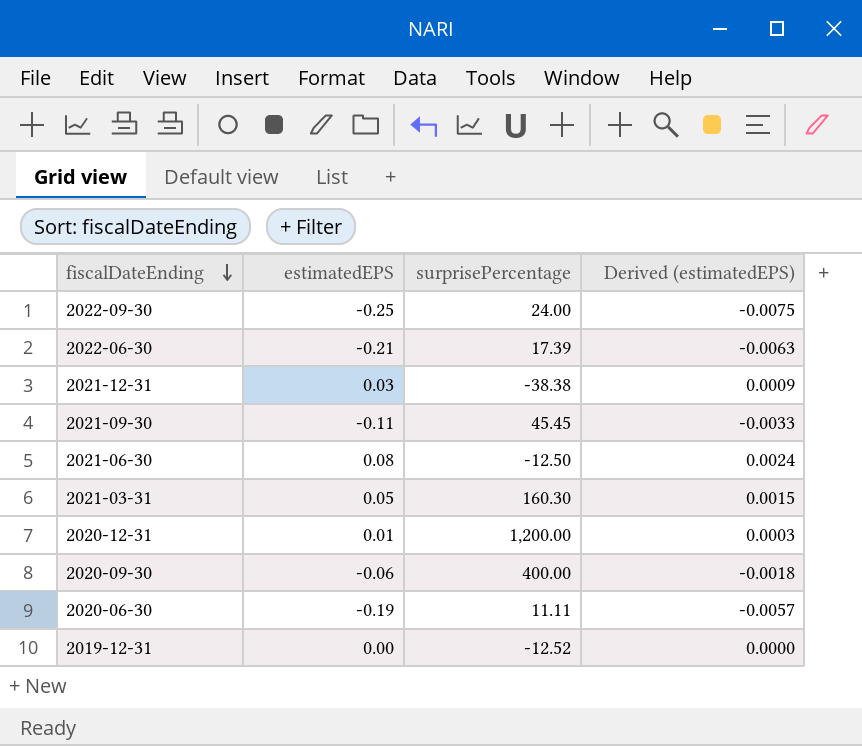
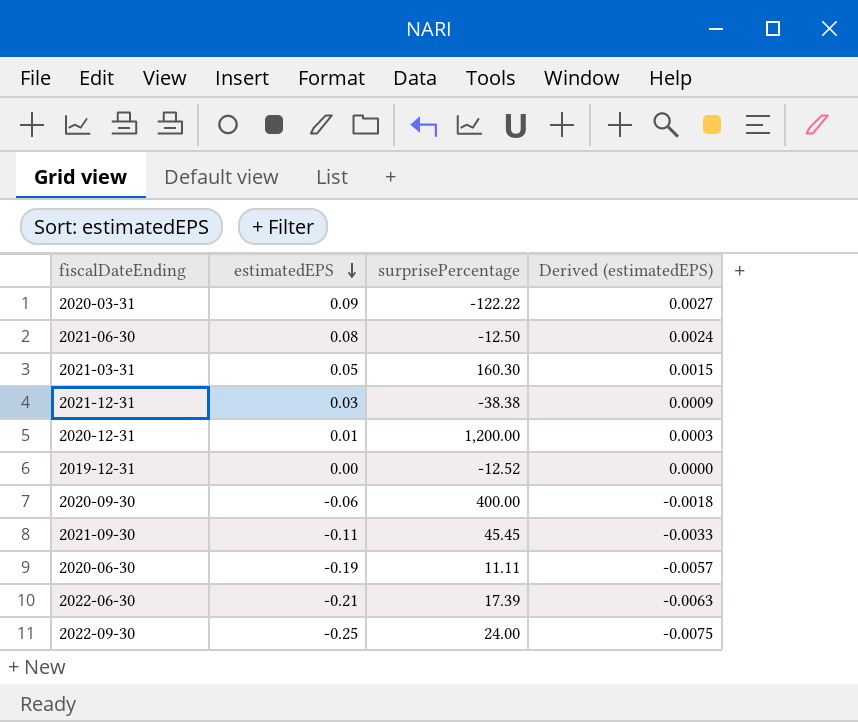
row order: fiscalDateEnding descending -> estimatedEPS descending
row 2020-03-31: none -> 0.09 | -122.22 | 0.0027

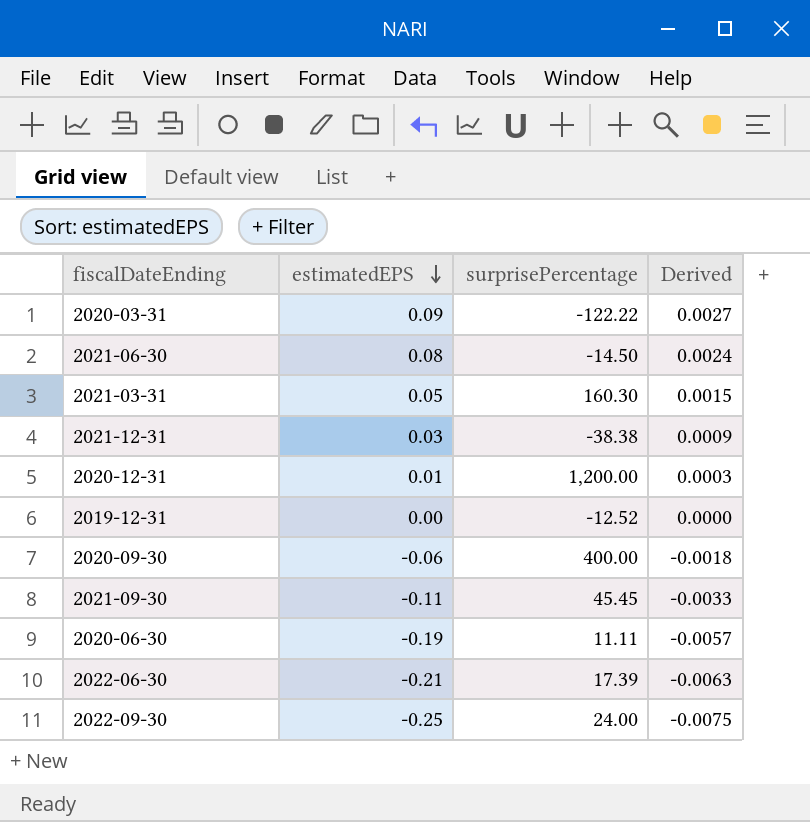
column name: Derived (estimatedEPS) -> Derived
2021-06-30 | surprisePercentage: -12.50 -> -14.50

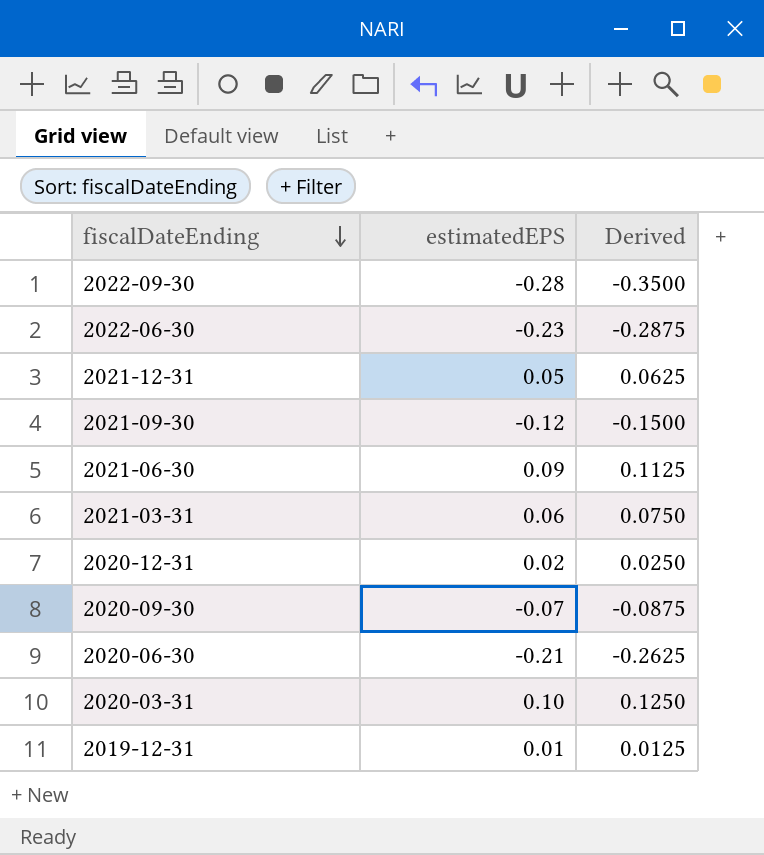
row order: estimatedEPS descending -> fiscalDateEnding descending
column surprisePercentage | position: 3 -> none
column Derived | formula: [estimatedEPS] * 0.03 -> [estimatedEPS] * 1.25
2022-09-30 | estimatedEPS: -0.25 -> -0.28
2022-06-30 | estimatedEPS: -0.21 -> -0.23
2021-12-31 | estimatedEPS: 0.03 -> 0.05
2021-09-30 | estimatedEPS: -0.11 -> -0.12
2021-06-30 | estimatedEPS: 0.08 -> 0.09
2021-03-31 | estimatedEPS: 0.05 -> 0.06
2020-12-31 | estimatedEPS: 0.01 -> 0.02
2020-09-30 | estimatedEPS: -0.06 -> -0.07
2020-06-30 | estimatedEPS: -0.19 -> -0.21
2020-03-31 | estimatedEPS: 0.09 -> 0.10
2019-12-31 | estimatedEPS: 0.00 -> 0.01

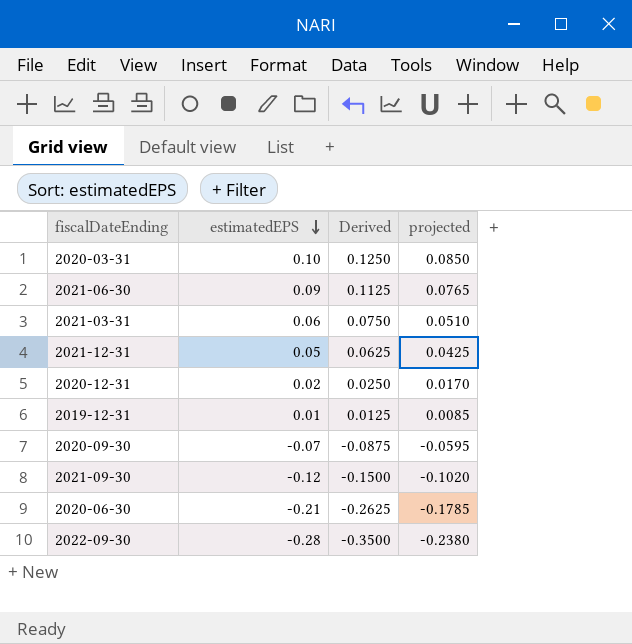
row order: fiscalDateEnding descending -> estimatedEPS descending
column projected | formula: none -> [estimatedEPS] * 0.85
row 2022-06-30: -0.23 | -0.2875 -> none

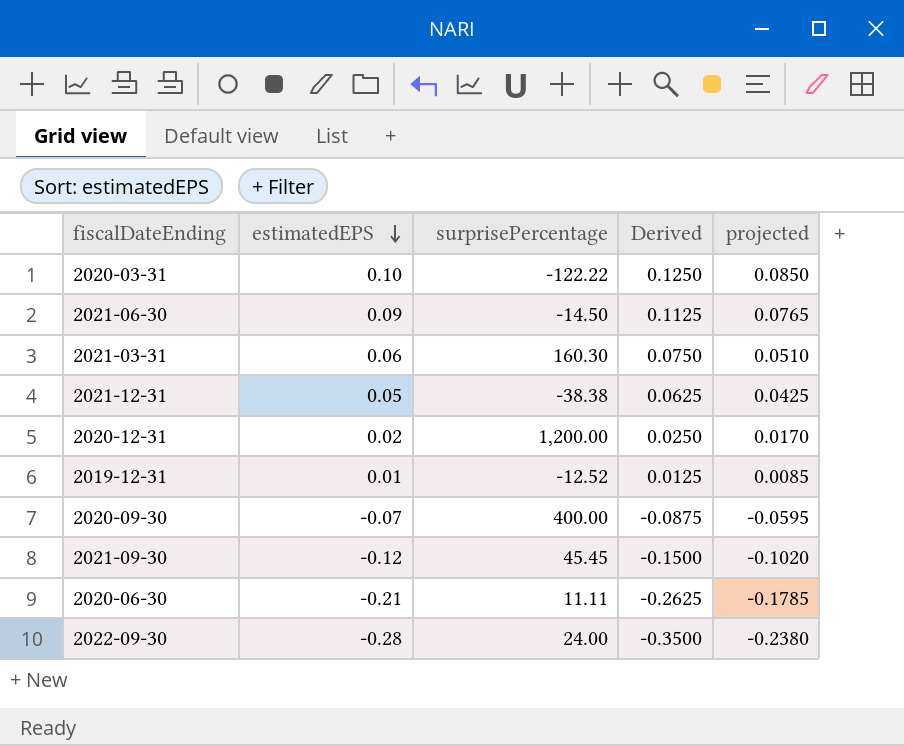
column surprisePercentage | position: none -> 3

